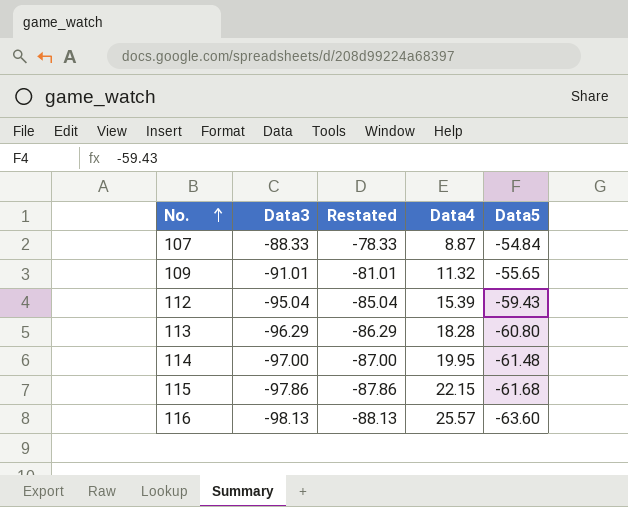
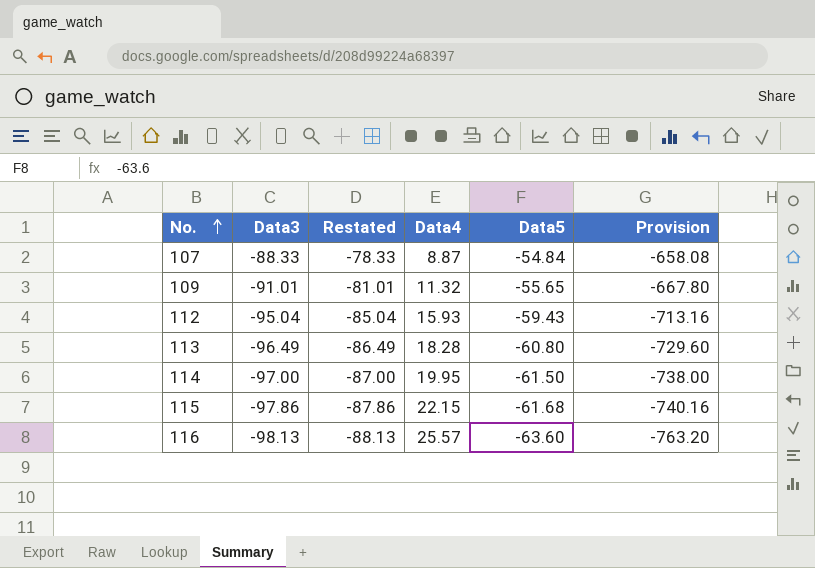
column Provision | formula: none -> [Data5] * 12
112 | Data4: 15.39 -> 15.93
113 | Data3: -96.29 -> -96.49
113 | Restated: -86.29 -> -86.49
114 | Data5: -61.48 -> -61.50

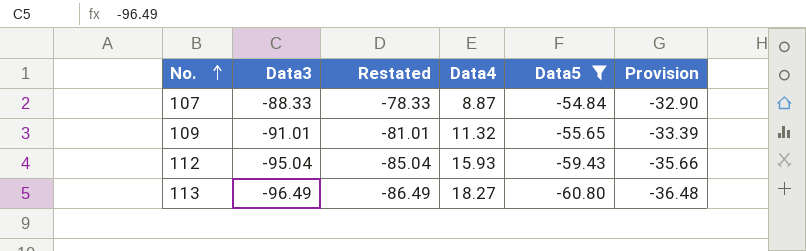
filter: none -> Data5 >= -60.80
column Provision | formula: [Data5] * 12 -> [Data5] * 0.6
113 | Data4: 18.28 -> 18.27

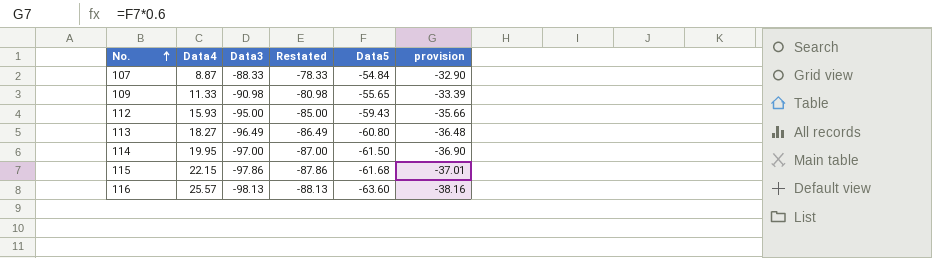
filter: Data5 >= -60.80 -> none
column Data4 | position: 4 -> 2
column name: Provision -> provision
109 | Data4: 11.32 -> 11.33
109 | Data3: -91.01 -> -90.98
109 | Restated: -81.01 -> -80.98
112 | Data3: -95.04 -> -95.00
112 | Restated: -85.04 -> -85.00

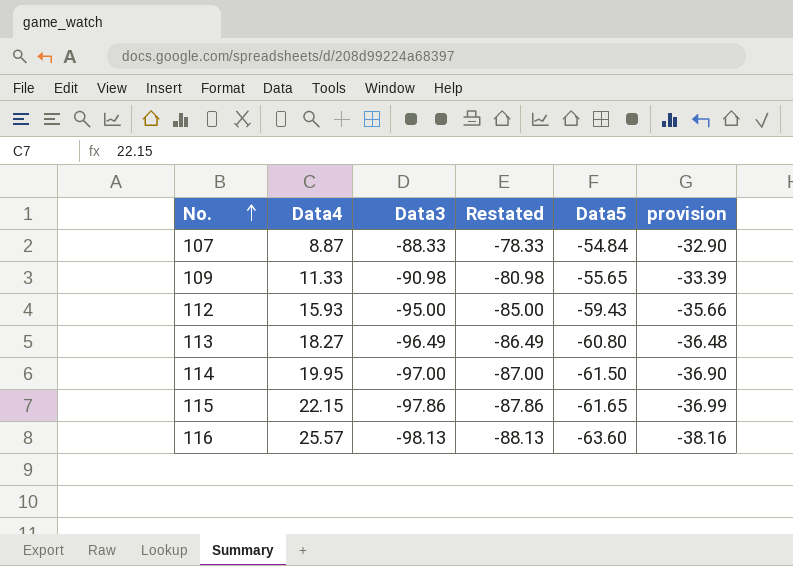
115 | Data5: -61.68 -> -61.65
115 | provision: -37.01 -> -36.99

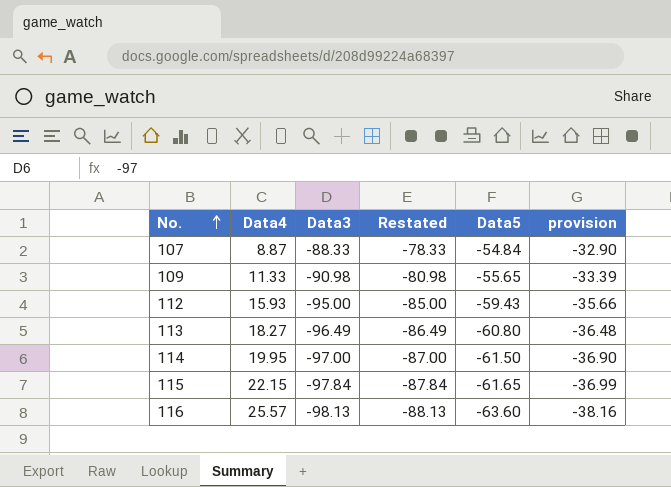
115 | Data3: -97.86 -> -97.84
115 | Restated: -87.86 -> -87.84

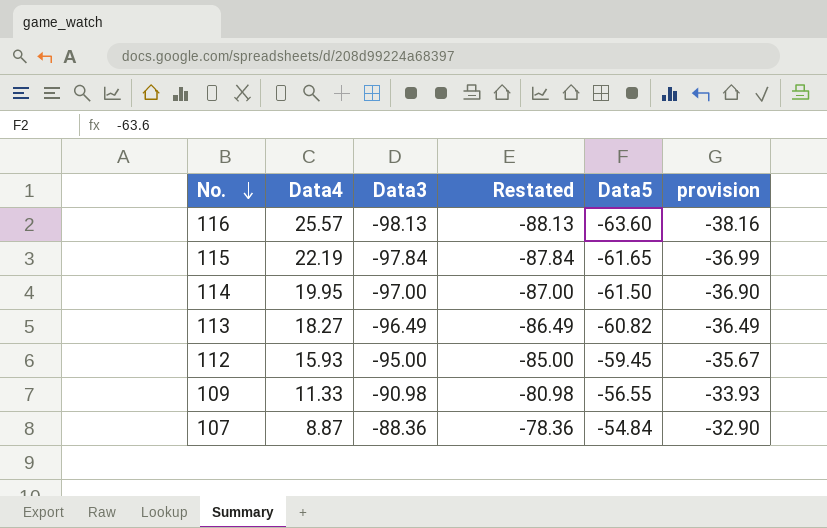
row order: No. ascending -> No. descending
115 | Data4: 22.15 -> 22.19
113 | Data5: -60.80 -> -60.82
113 | provision: -36.48 -> -36.49
112 | Data5: -59.43 -> -59.45
112 | provision: -35.66 -> -35.67
109 | Data5: -55.65 -> -56.55
109 | provision: -33.39 -> -33.93
107 | Data3: -88.33 -> -88.36
107 | Restated: -78.33 -> -78.36

